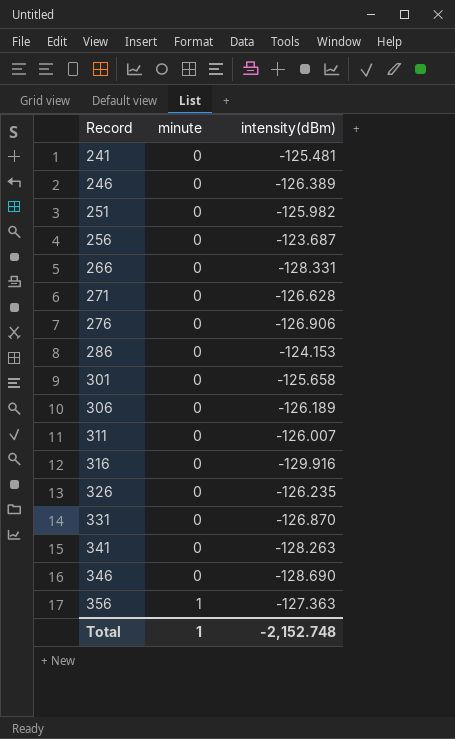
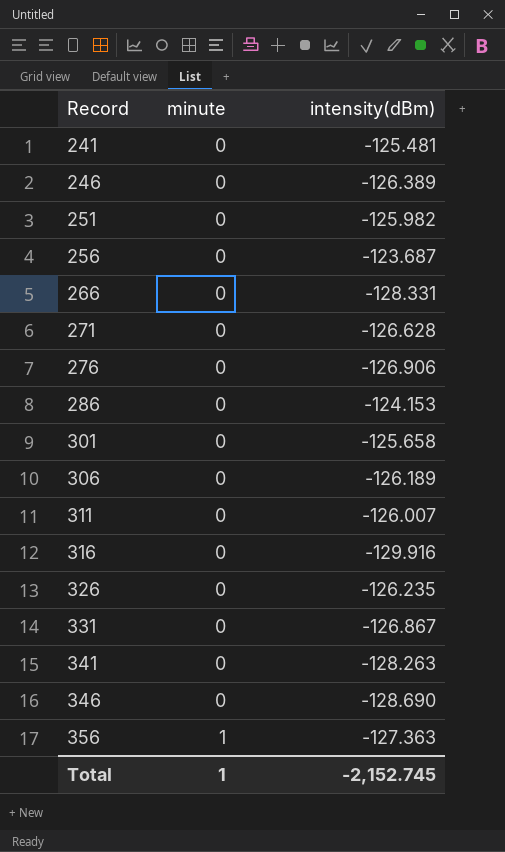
331 | intensity(dBm): -126.870 -> -126.867
Total | intensity(dBm): -2,152.748 -> -2,152.745

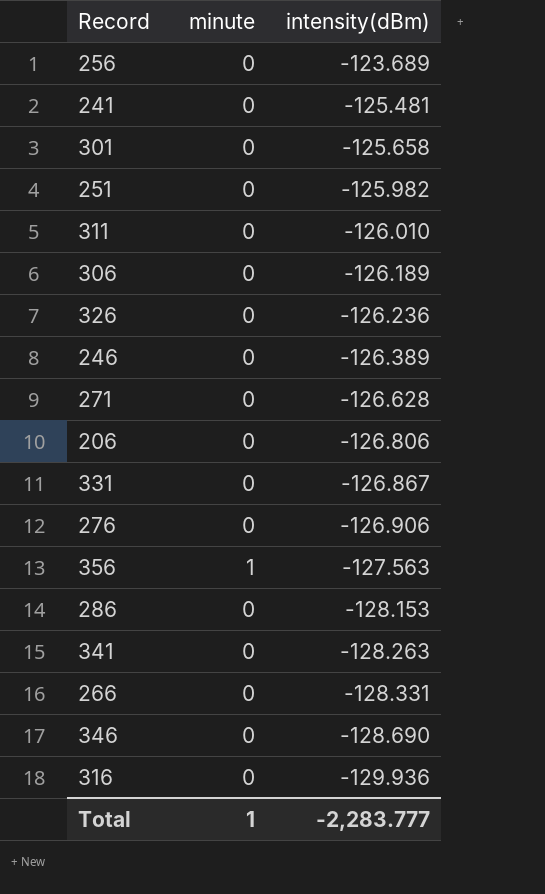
row order: Record ascending -> intensity(dBm) descending
256 | intensity(dBm): -123.687 -> -123.689
311 | intensity(dBm): -126.007 -> -126.010
326 | intensity(dBm): -126.235 -> -126.236
row 206: none -> 0 | -126.806
356 | intensity(dBm): -127.363 -> -127.563
286 | intensity(dBm): -124.153 -> -128.153
316 | intensity(dBm): -129.916 -> -129.936
Total | intensity(dBm): -2,152.745 -> -2,283.777

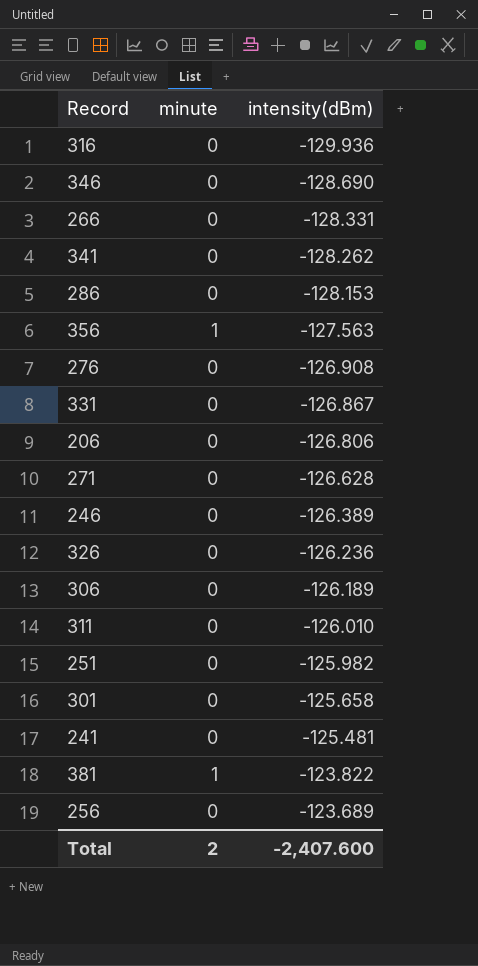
row order: intensity(dBm) descending -> intensity(dBm) ascending
341 | intensity(dBm): -128.263 -> -128.262
276 | intensity(dBm): -126.906 -> -126.908
row 381: none -> 1 | -123.822
Total | minute: 1 -> 2
Total | intensity(dBm): -2,283.777 -> -2,407.600

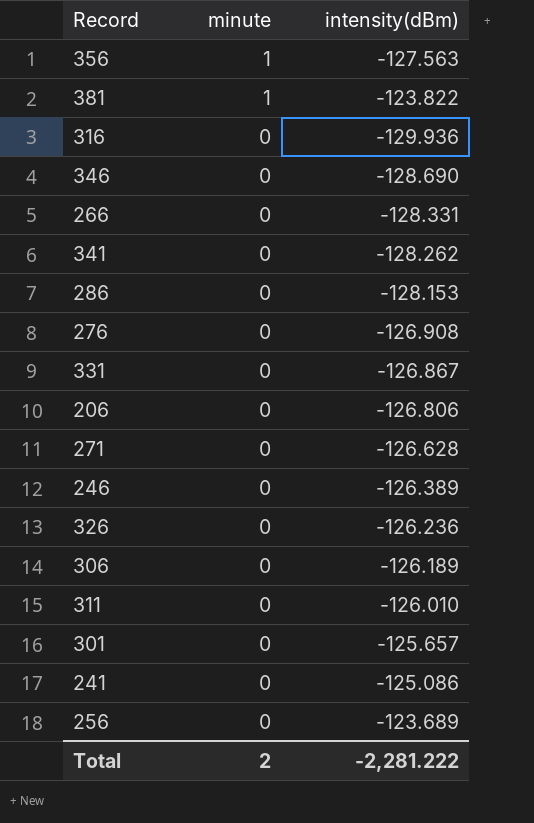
row order: intensity(dBm) ascending -> minute descending
row 251: 0 | -125.982 -> none
301 | intensity(dBm): -125.658 -> -125.657
241 | intensity(dBm): -125.481 -> -125.086
Total | intensity(dBm): -2,407.600 -> -2,281.222

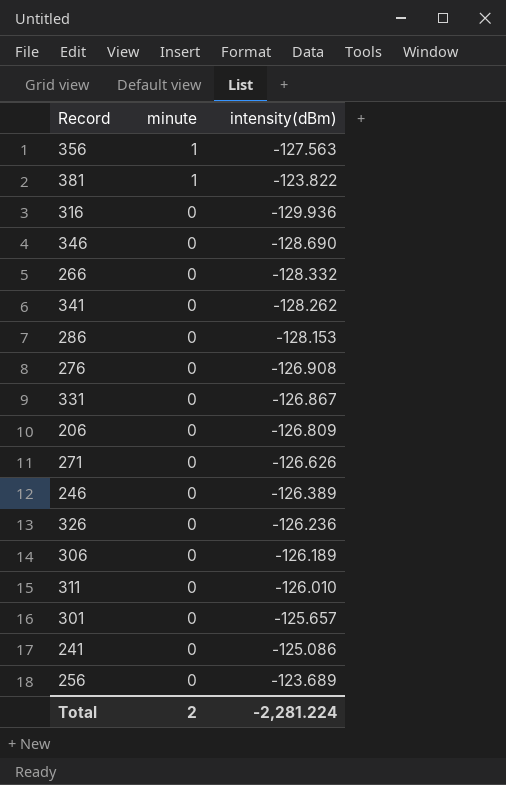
266 | intensity(dBm): -128.331 -> -128.332
206 | intensity(dBm): -126.806 -> -126.809
271 | intensity(dBm): -126.628 -> -126.626
Total | intensity(dBm): -2,281.222 -> -2,281.224

